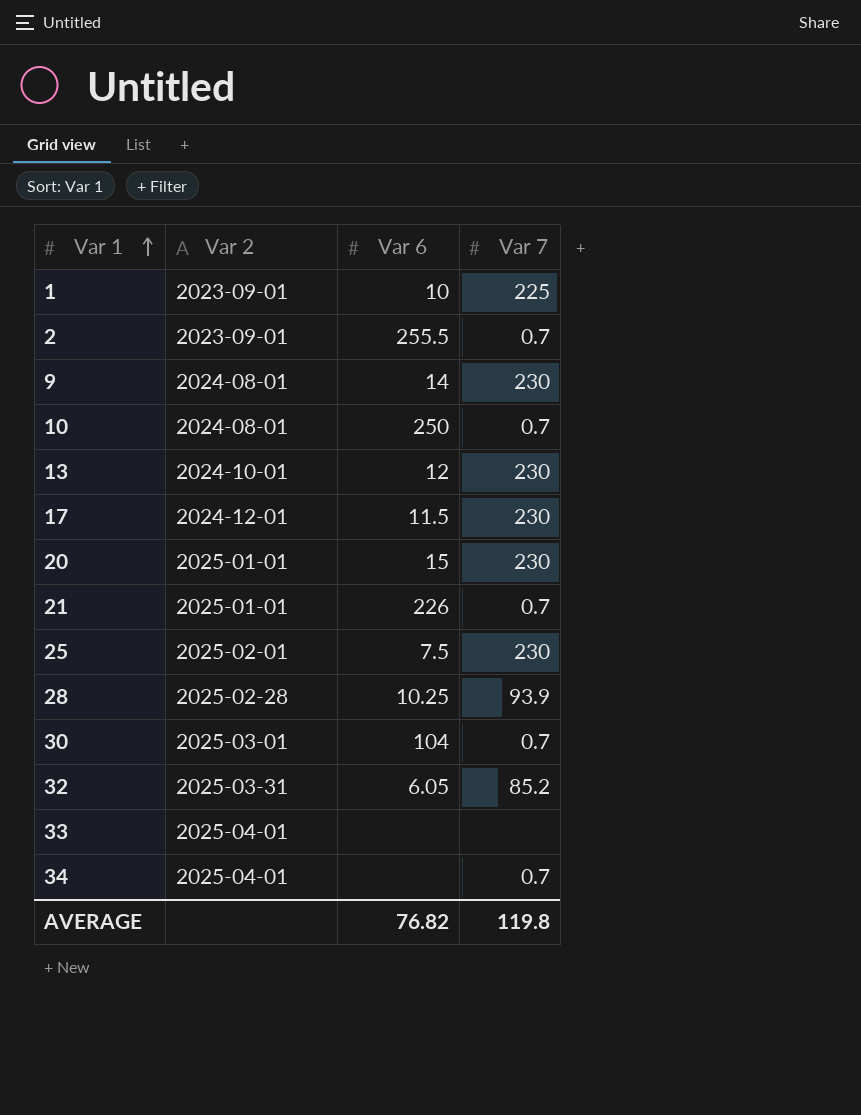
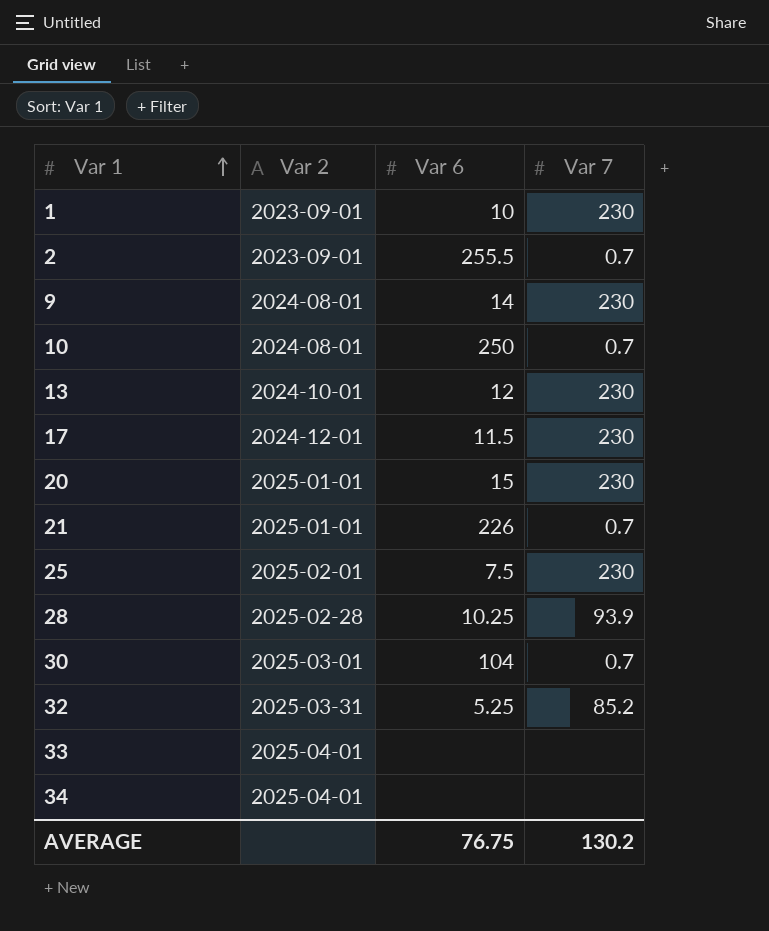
1 | Var 7: 225 -> 230
32 | Var 6: 6.05 -> 5.25
34 | Var 7: 0.7 -> none
AVERAGE | Var 6: 76.82 -> 76.75
AVERAGE | Var 7: 119.8 -> 130.2

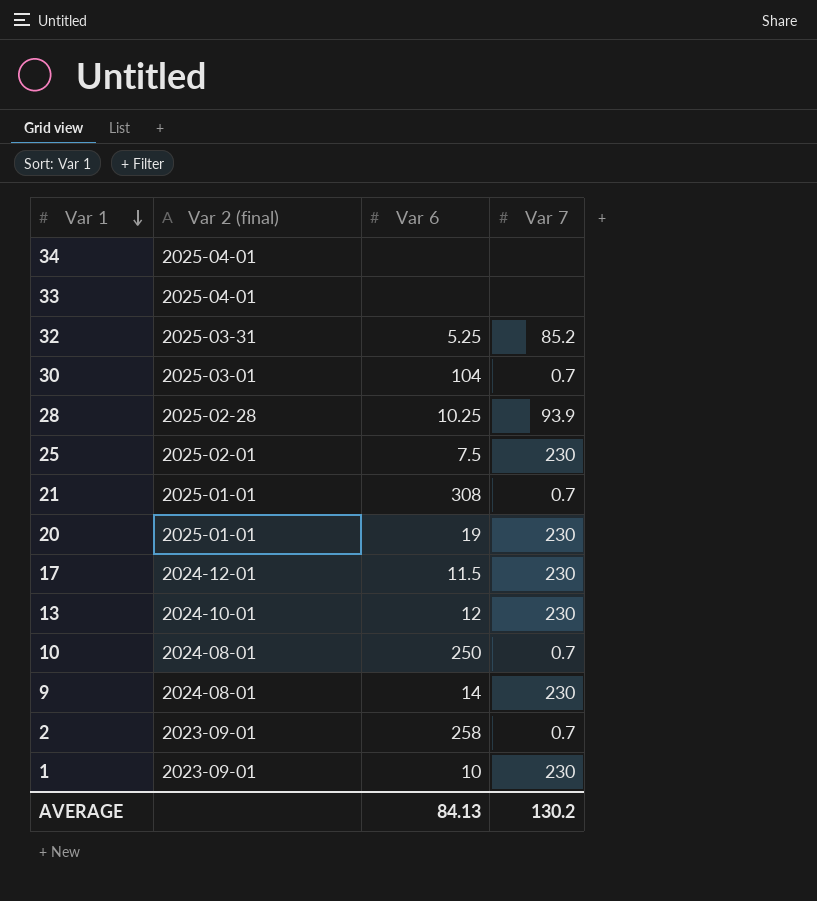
row order: Var 1 ascending -> Var 1 descending
column name: Var 2 -> Var 2 (final)
21 | Var 6: 226 -> 308
20 | Var 6: 15 -> 19
2 | Var 6: 255.5 -> 258
AVERAGE | Var 6: 76.75 -> 84.13

